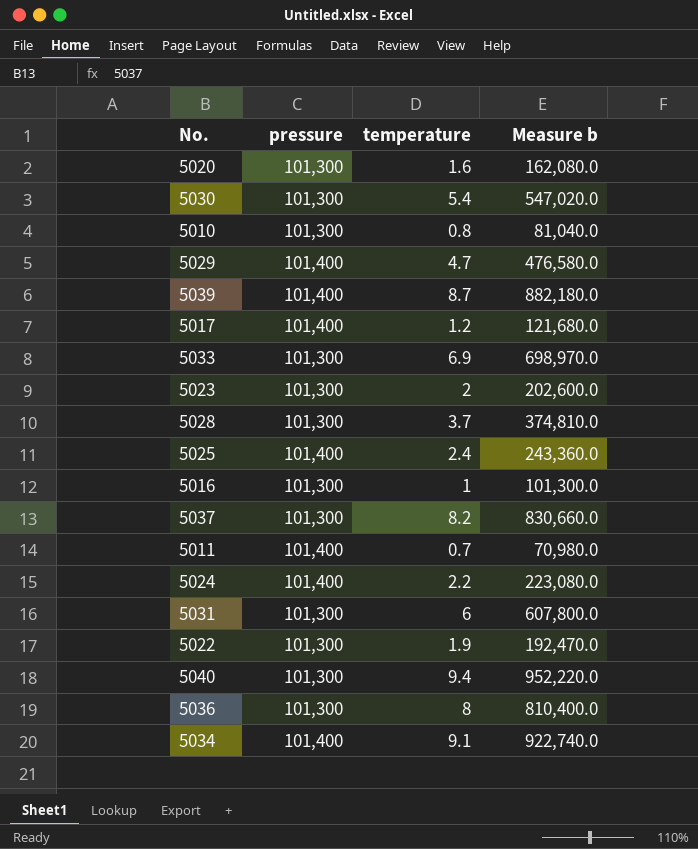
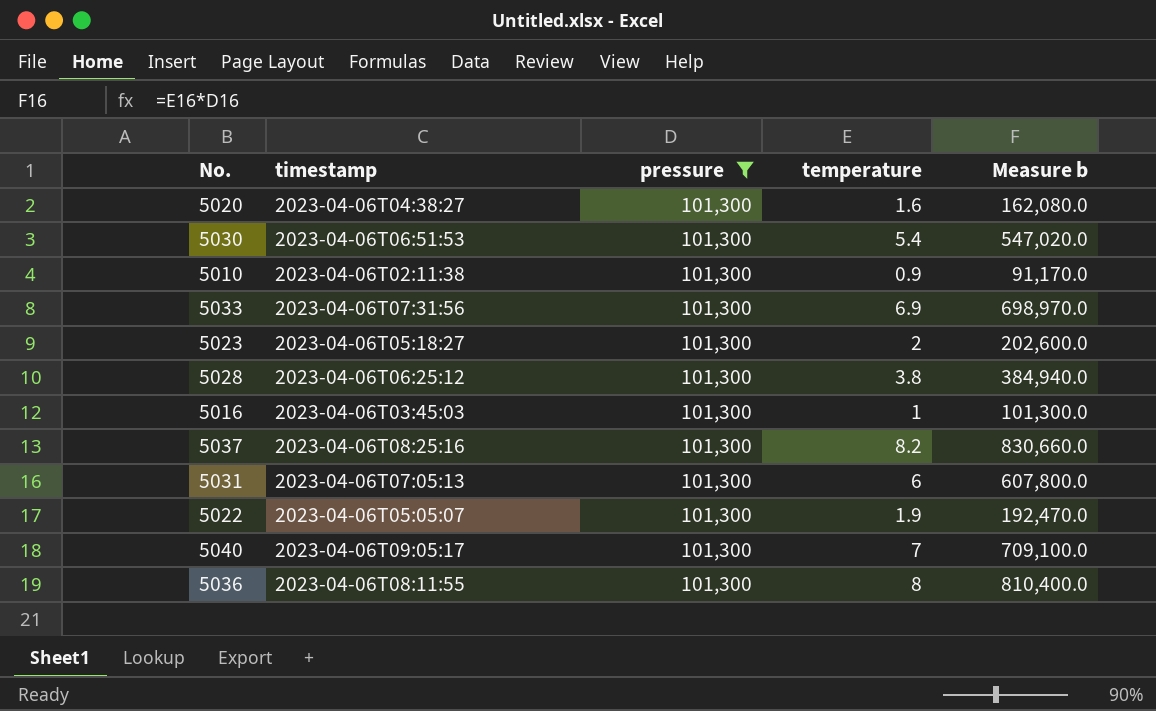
filter: none -> pressure = 101,300
column timestamp | position: none -> 2
5010 | temperature: 0.8 -> 0.9
5010 | Measure b: 81,040.0 -> 91,170.0
5028 | temperature: 3.7 -> 3.8
5028 | Measure b: 374,810.0 -> 384,940.0
5040 | temperature: 9.4 -> 7
5040 | Measure b: 952,220.0 -> 709,100.0

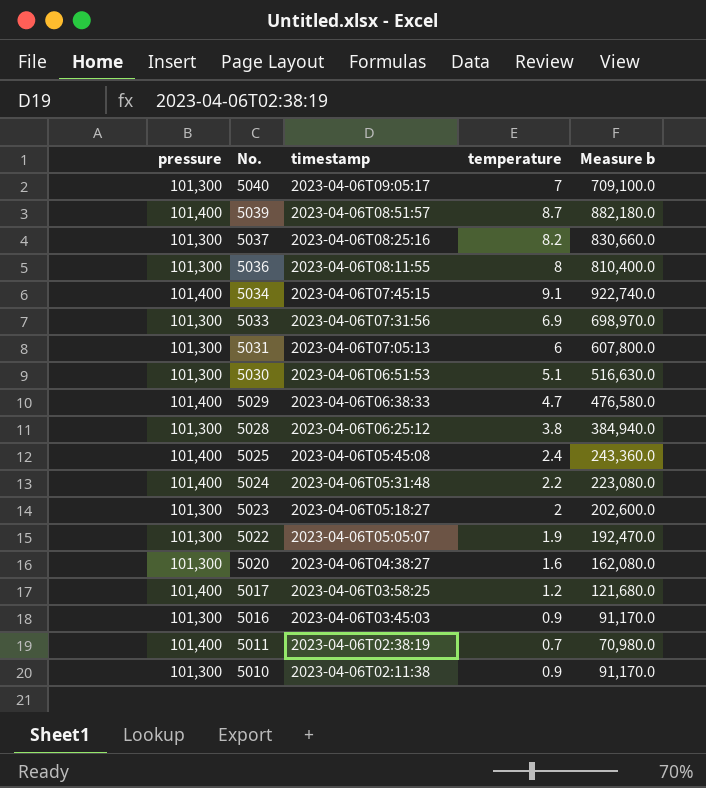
filter: pressure = 101,300 -> none
row order: none -> No. descending
column pressure | position: 3 -> 1
5030 | temperature: 5.4 -> 5.1
5030 | Measure b: 547,020.0 -> 516,630.0
5016 | temperature: 1 -> 0.9
5016 | Measure b: 101,300.0 -> 91,170.0

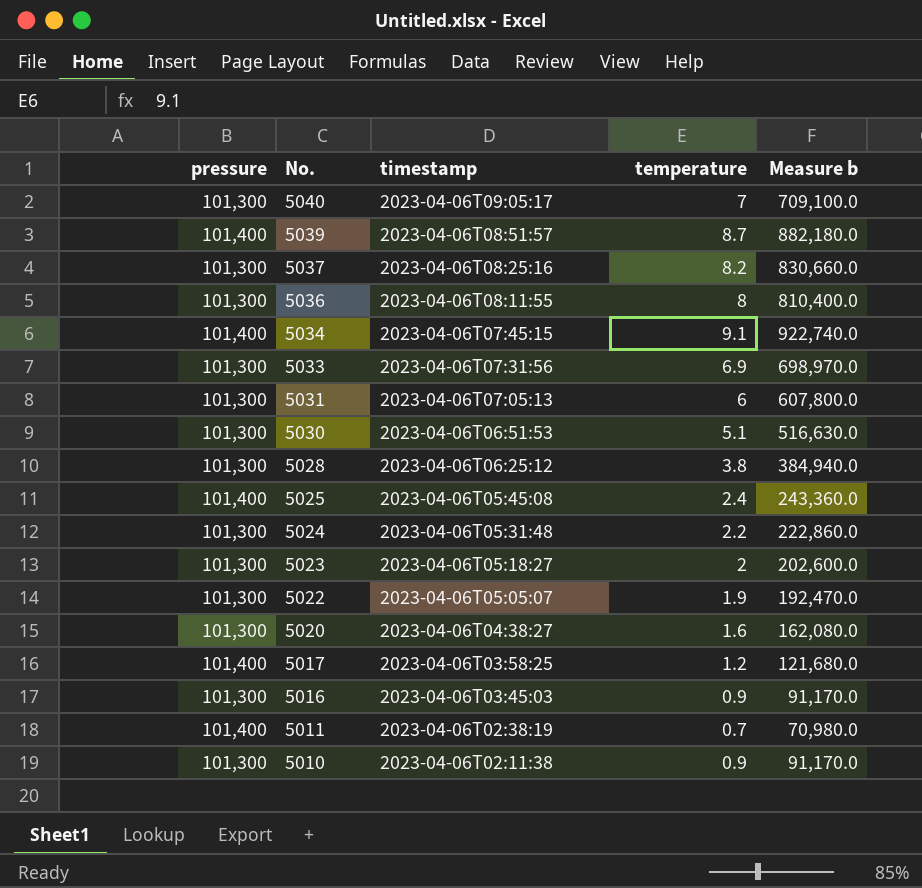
row 5029: 101,400 | 2023-04-06T06:38:33 | 4.7 | 476,580.0 -> none
5024 | pressure: 101,400 -> 101,300
5024 | Measure b: 223,080.0 -> 222,860.0

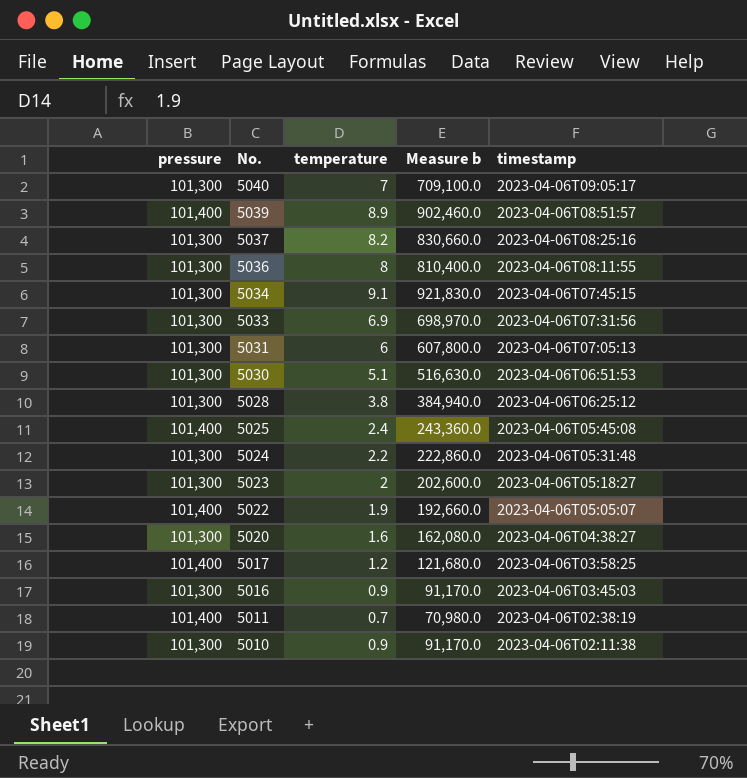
column timestamp | position: 3 -> 5
5039 | temperature: 8.7 -> 8.9
5039 | Measure b: 882,180.0 -> 902,460.0
5034 | pressure: 101,400 -> 101,300
5034 | Measure b: 922,740.0 -> 921,830.0
5022 | pressure: 101,300 -> 101,400
5022 | Measure b: 192,470.0 -> 192,660.0

